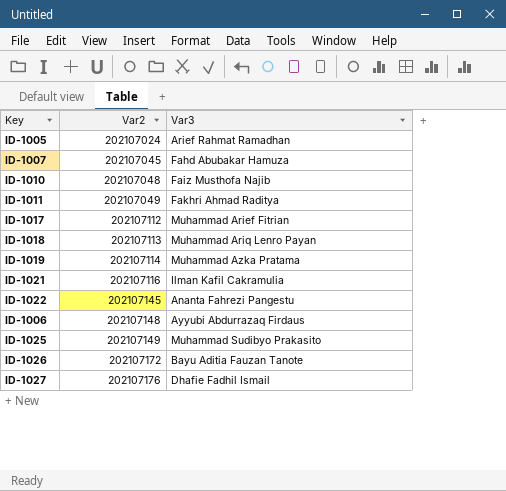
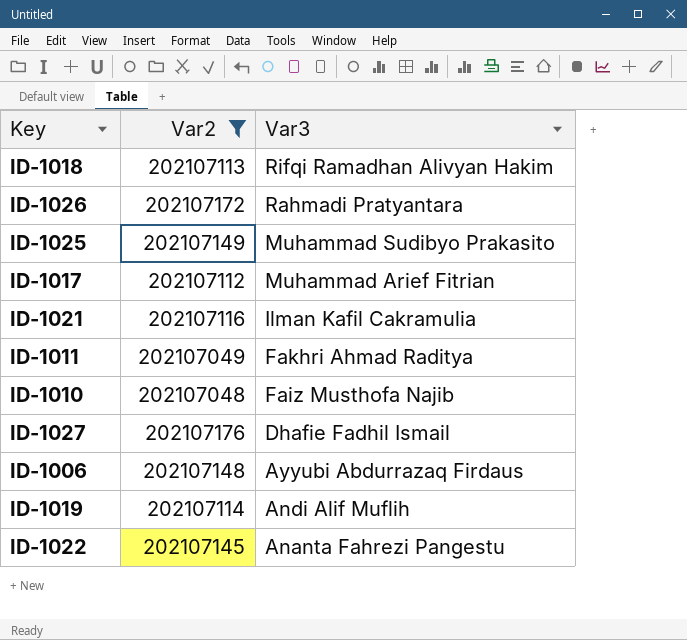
filter: none -> Var2 >= 202107048
row order: Var2 ascending -> Var3 descending
ID-1018 | Var3: Muhammad Ariq Lenro Payan -> Rifqi Ramadhan Alivyan Hakim
ID-1026 | Var3: Bayu Aditia Fauzan Tanote -> Rahmadi Pratyantara
ID-1019 | Var3: Muhammad Azka Pratama -> Andi Alif Muflih

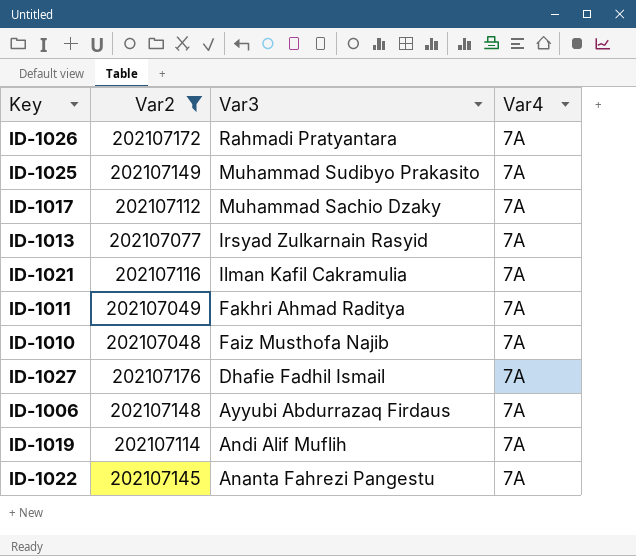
column Var4 | position: none -> 4
row ID-1018: 202107113 | Rifqi Ramadhan Alivyan Hakim -> none
ID-1017 | Var3: Muhammad Arief Fitrian -> Muhammad Sachio Dzaky
row ID-1013: none -> 202107077 | Irsyad Zulkarnain Rasyid | 7A

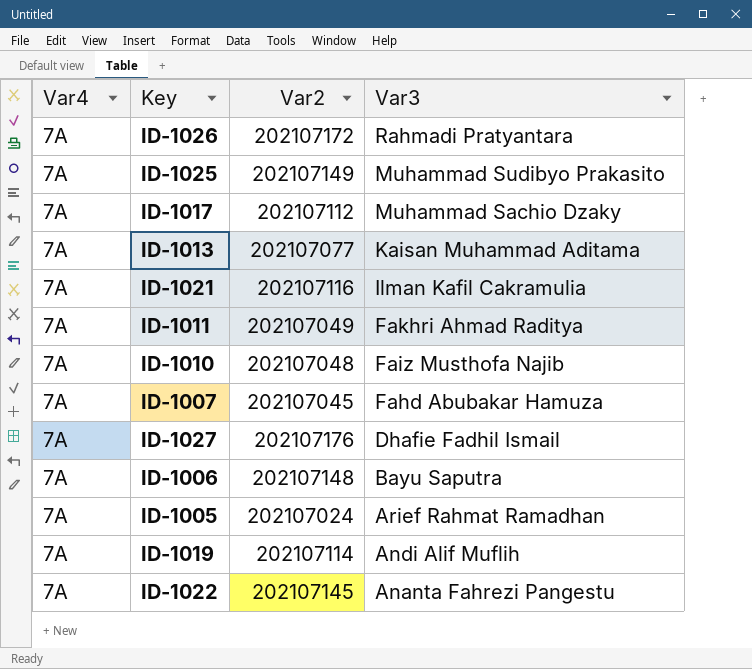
filter: Var2 >= 202107048 -> none
column Var4 | position: 4 -> 1
ID-1013 | Var3: Irsyad Zulkarnain Rasyid -> Kaisan Muhammad Aditama
ID-1006 | Var3: Ayyubi Abdurrazaq Firdaus -> Bayu Saputra

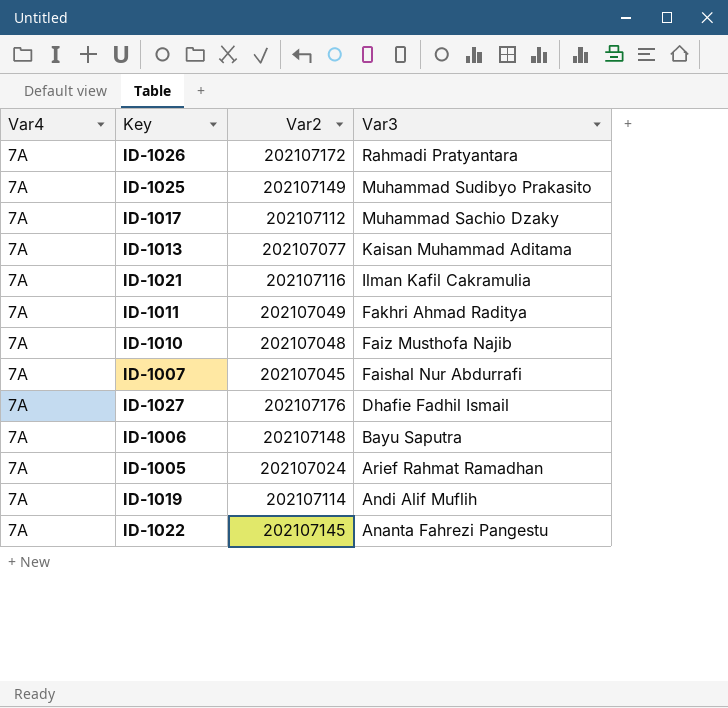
ID-1007 | Var3: Fahd Abubakar Hamuza -> Faishal Nur Abdurrafi

